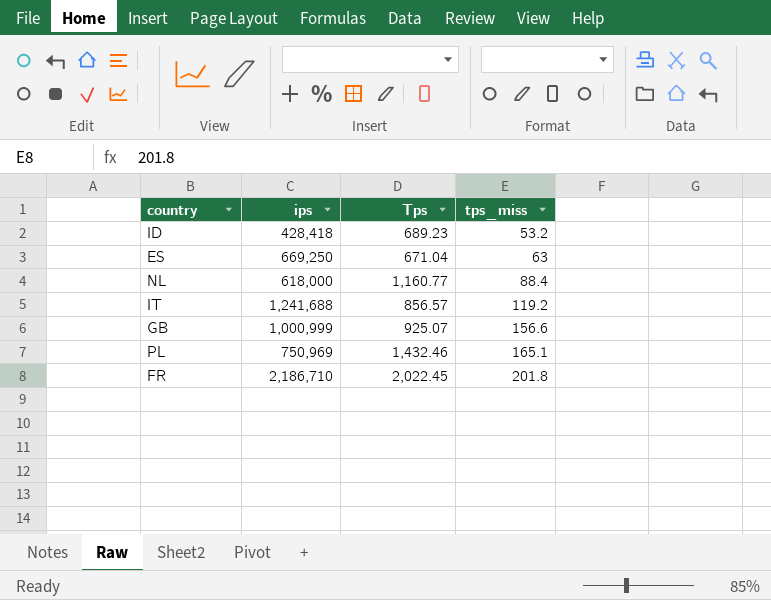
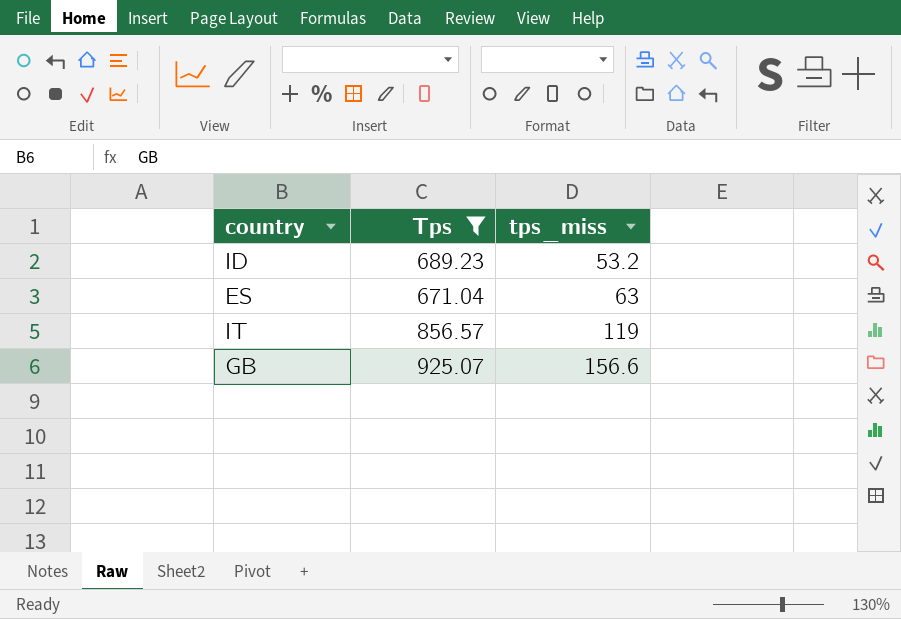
filter: none -> Tps <= 925.07
column ips | position: 2 -> none
IT | tps_miss: 119.2 -> 119

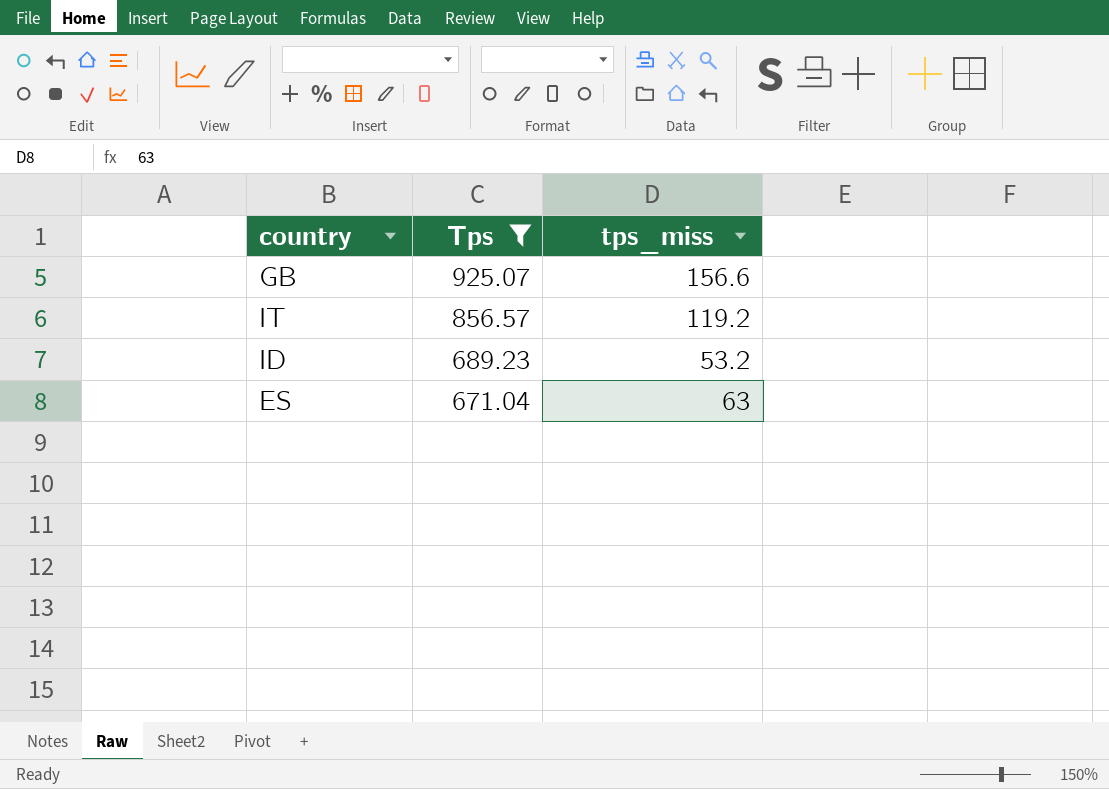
row order: tps_miss ascending -> Tps descending
IT | tps_miss: 119 -> 119.2

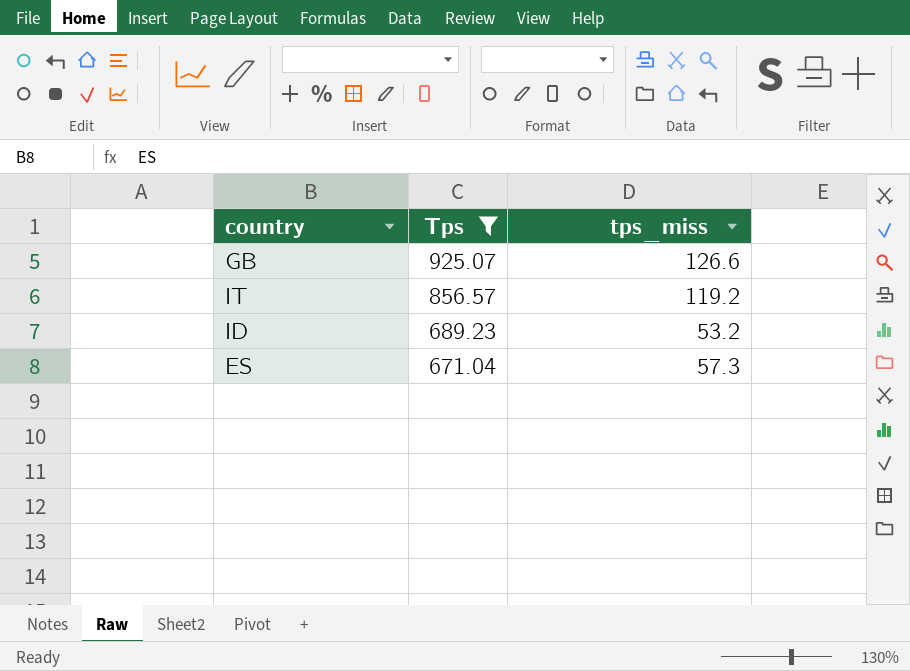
GB | tps_miss: 156.6 -> 126.6
ES | tps_miss: 63 -> 57.3

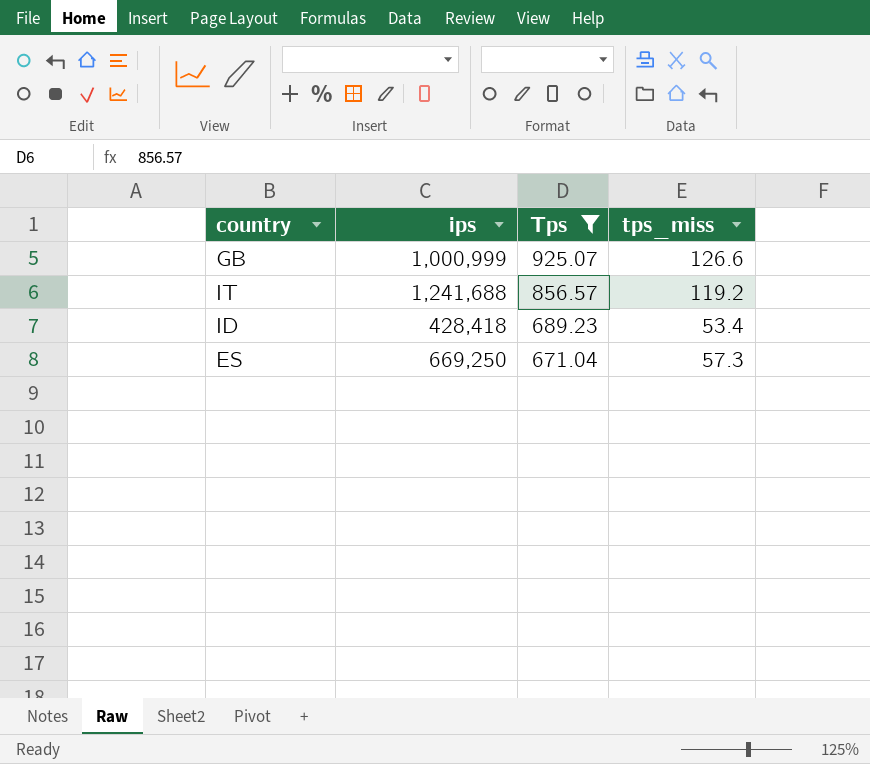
column ips | position: none -> 2
ID | tps_miss: 53.2 -> 53.4

